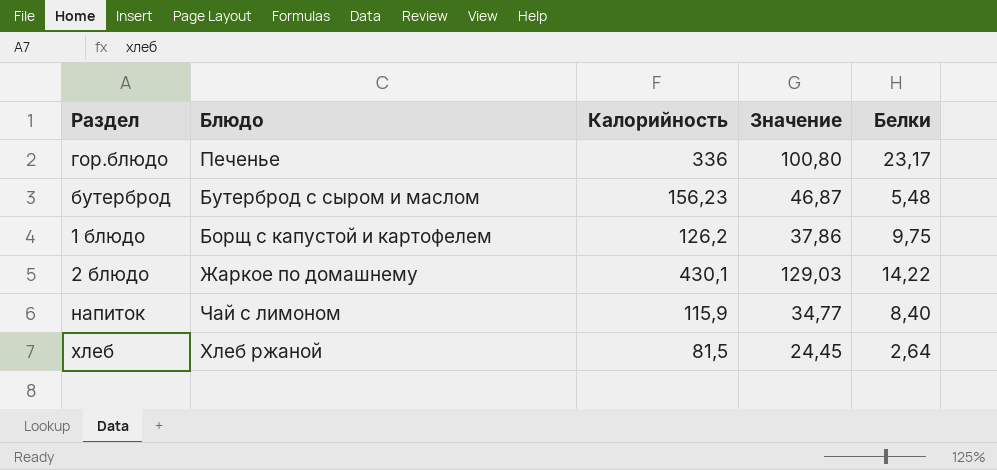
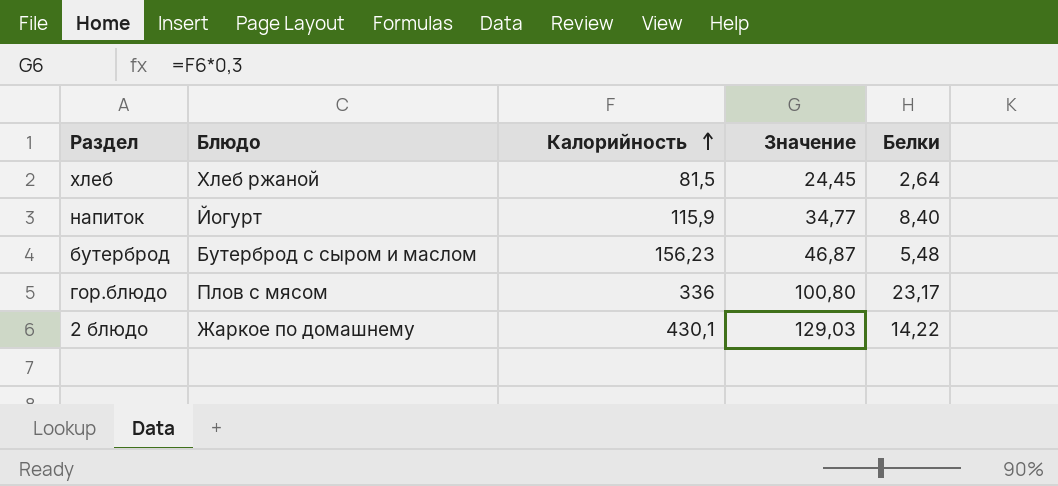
row order: none -> Калорийность ascending
row 1 блюдо: Борщ с капустой и картофелем | 126,2 | 37,86 | 9,75 -> none
напиток | Блюдо: Чай с лимоном -> Йогурт
гор.блюдо | Блюдо: Печенье -> Плов с мясом

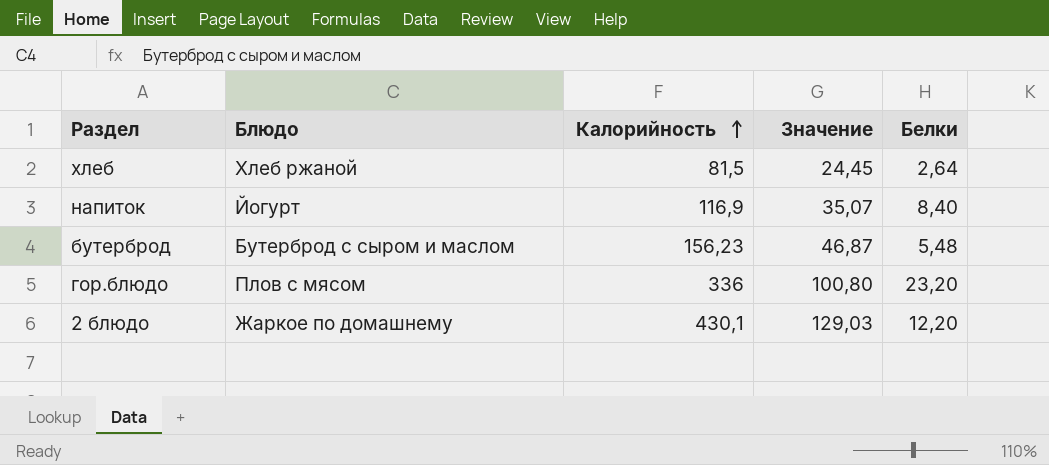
напиток | Калорийность: 115,9 -> 116,9
напиток | Значение: 34,77 -> 35,07
гор.блюдо | Белки: 23,17 -> 23,20
2 блюдо | Белки: 14,22 -> 12,20

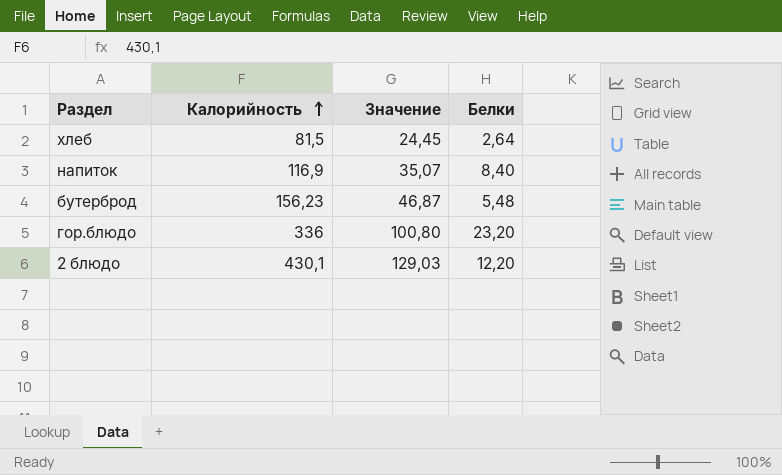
column Блюдо | position: 2 -> none

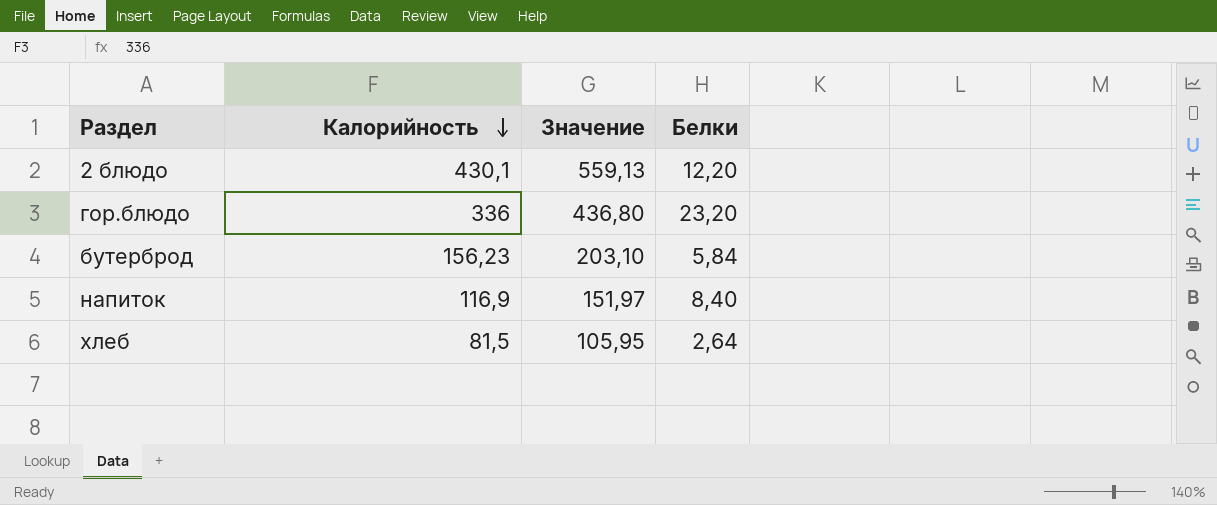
row order: Калорийность ascending -> Калорийность descending
column Значение | formula: [Калорийность] * 0,3 -> [Калорийность] * 1,3
бутерброд | Белки: 5,48 -> 5,84

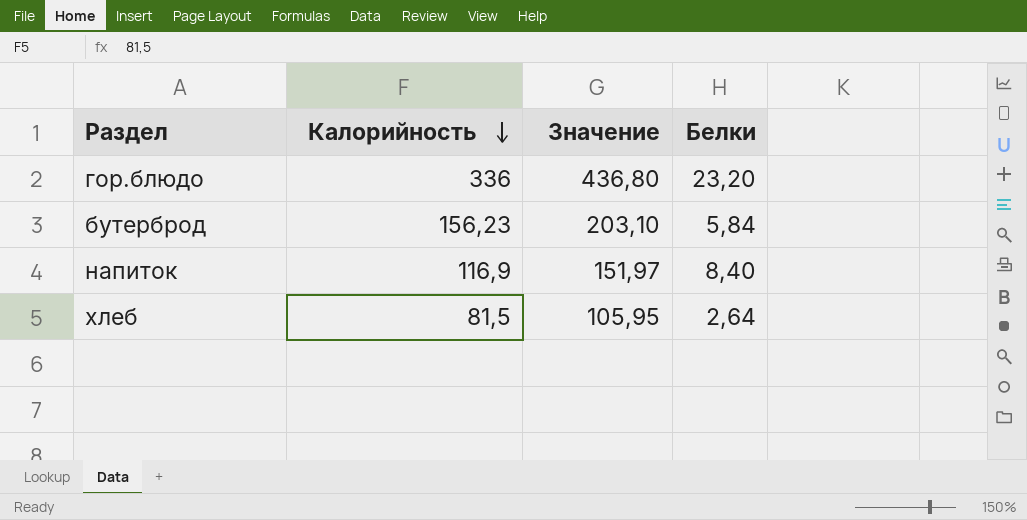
row 2 блюдо: 430,1 | 559,13 | 12,20 -> none

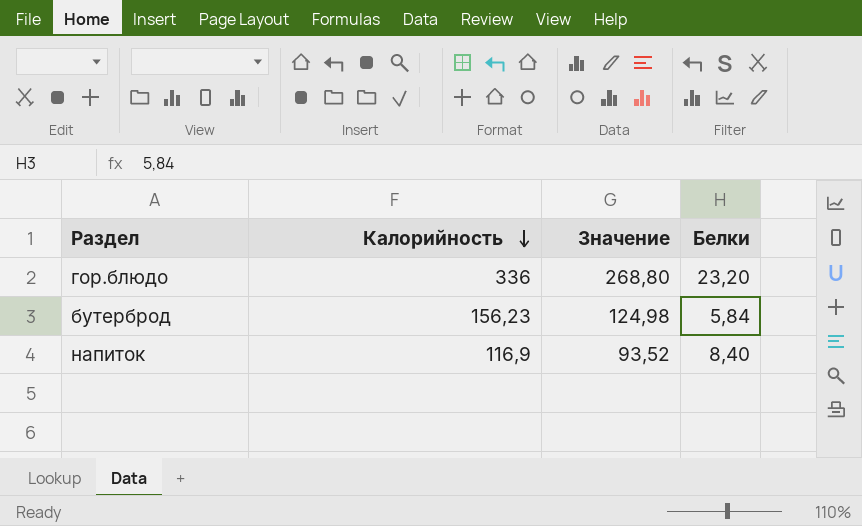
column Значение | formula: [Калорийность] * 1,3 -> [Калорийность] * 0,8
row хлеб: 81,5 | 105,95 | 2,64 -> none

